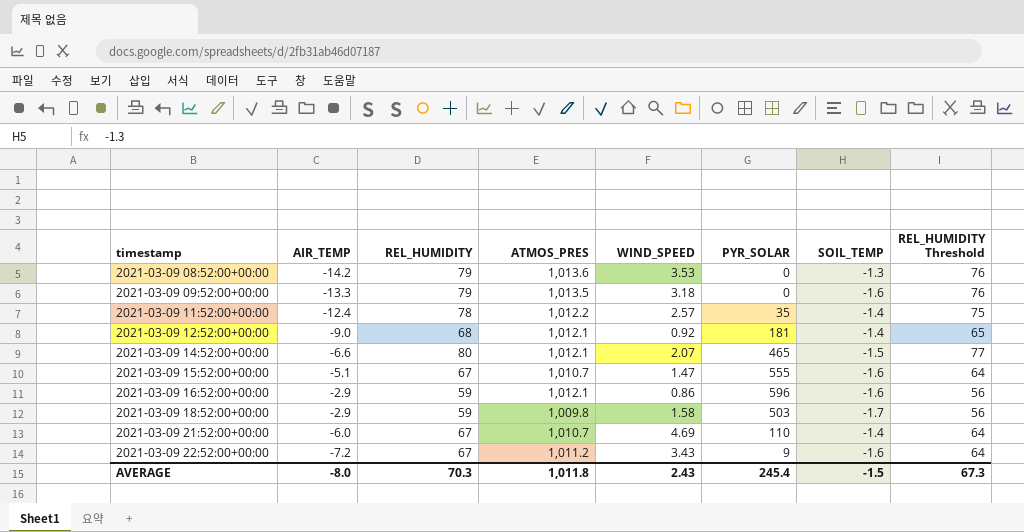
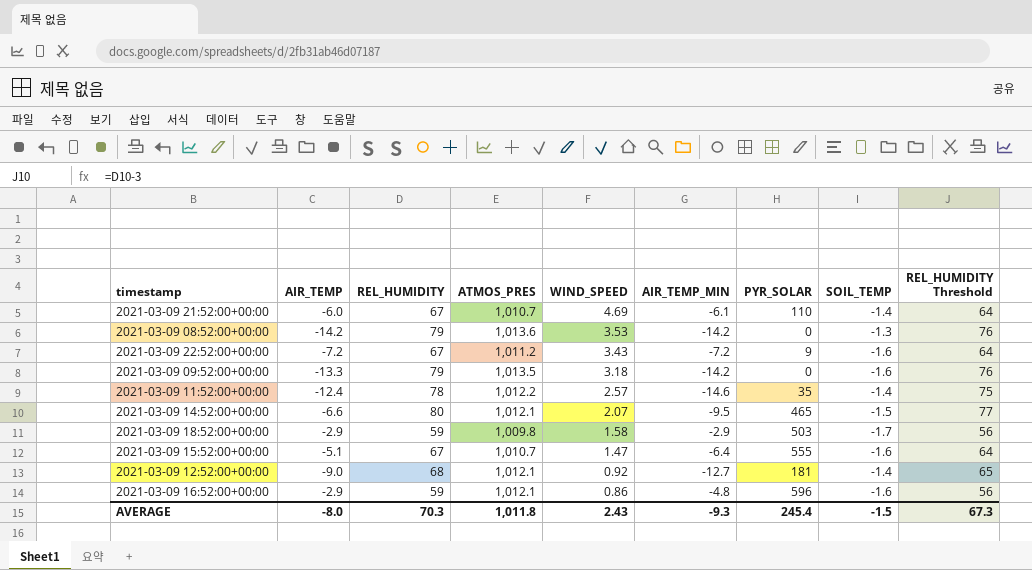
row order: timestamp ascending -> WIND_SPEED descending
column AIR_TEMP_MIN | position: none -> 6

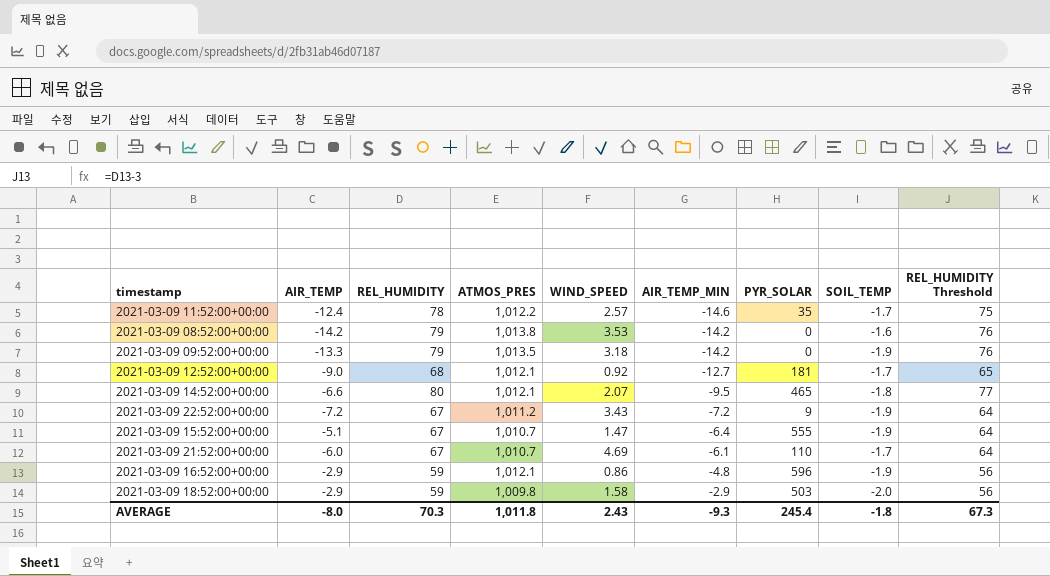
row order: WIND_SPEED descending -> AIR_TEMP_MIN ascending
2021-03-09 11:52:00+00:00 | SOIL_TEMP: -1.4 -> -1.7
2021-03-09 08:52:00+00:00 | ATMOS_PRES: 1,013.6 -> 1,013.8
2021-03-09 08:52:00+00:00 | SOIL_TEMP: -1.3 -> -1.6
2021-03-09 09:52:00+00:00 | SOIL_TEMP: -1.6 -> -1.9
2021-03-09 12:52:00+00:00 | SOIL_TEMP: -1.4 -> -1.7
2021-03-09 14:52:00+00:00 | SOIL_TEMP: -1.5 -> -1.8
2021-03-09 22:52:00+00:00 | SOIL_TEMP: -1.6 -> -1.9
2021-03-09 15:52:00+00:00 | SOIL_TEMP: -1.6 -> -1.9
2021-03-09 21:52:00+00:00 | SOIL_TEMP: -1.4 -> -1.7
2021-03-09 16:52:00+00:00 | SOIL_TEMP: -1.6 -> -1.9
2021-03-09 18:52:00+00:00 | SOIL_TEMP: -1.7 -> -2.0
AVERAGE | SOIL_TEMP: -1.5 -> -1.8

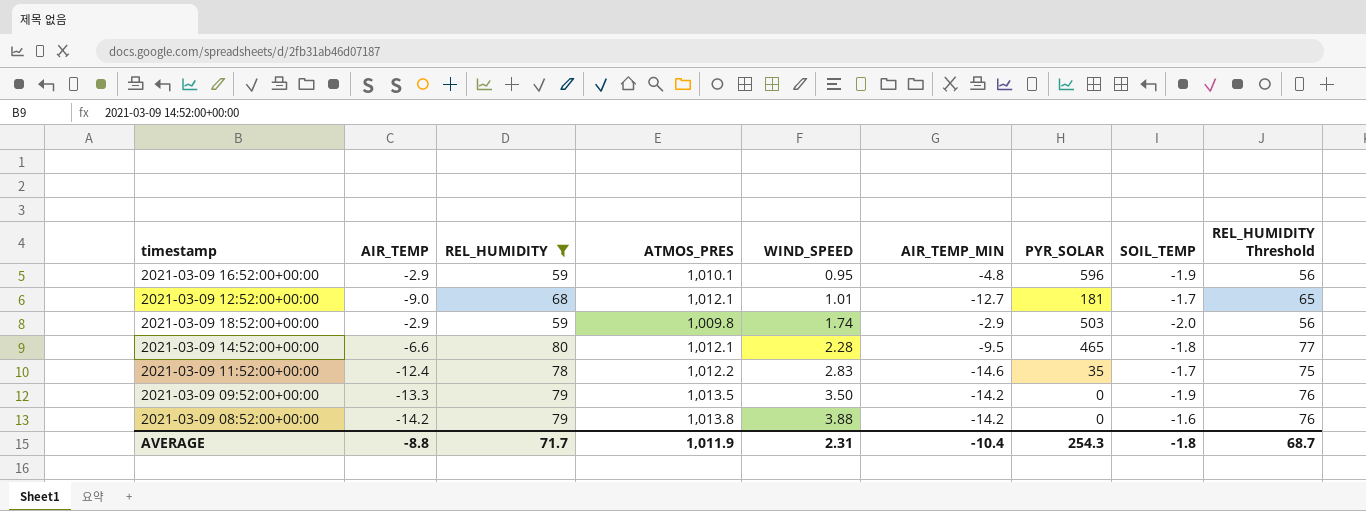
filter: none -> REL_HUMIDITY != 67
row order: AIR_TEMP_MIN ascending -> WIND_SPEED ascending
2021-03-09 16:52:00+00:00 | ATMOS_PRES: 1,012.1 -> 1,010.1
2021-03-09 16:52:00+00:00 | WIND_SPEED: 0.86 -> 0.95
2021-03-09 12:52:00+00:00 | WIND_SPEED: 0.92 -> 1.01
2021-03-09 18:52:00+00:00 | WIND_SPEED: 1.58 -> 1.74
2021-03-09 14:52:00+00:00 | WIND_SPEED: 2.07 -> 2.28
2021-03-09 11:52:00+00:00 | WIND_SPEED: 2.57 -> 2.83
2021-03-09 09:52:00+00:00 | WIND_SPEED: 3.18 -> 3.50
2021-03-09 08:52:00+00:00 | WIND_SPEED: 3.53 -> 3.88
AVERAGE | AIR_TEMP: -8.0 -> -8.8
AVERAGE | REL_HUMIDITY: 70.3 -> 71.7
AVERAGE | ATMOS_PRES: 1,011.8 -> 1,011.9
AVERAGE | WIND_SPEED: 2.43 -> 2.31
AVERAGE | AIR_TEMP_MIN: -9.3 -> -10.4
AVERAGE | PYR_SOLAR: 245.4 -> 254.3
AVERAGE | REL_HUMIDITY Threshold: 67.3 -> 68.7

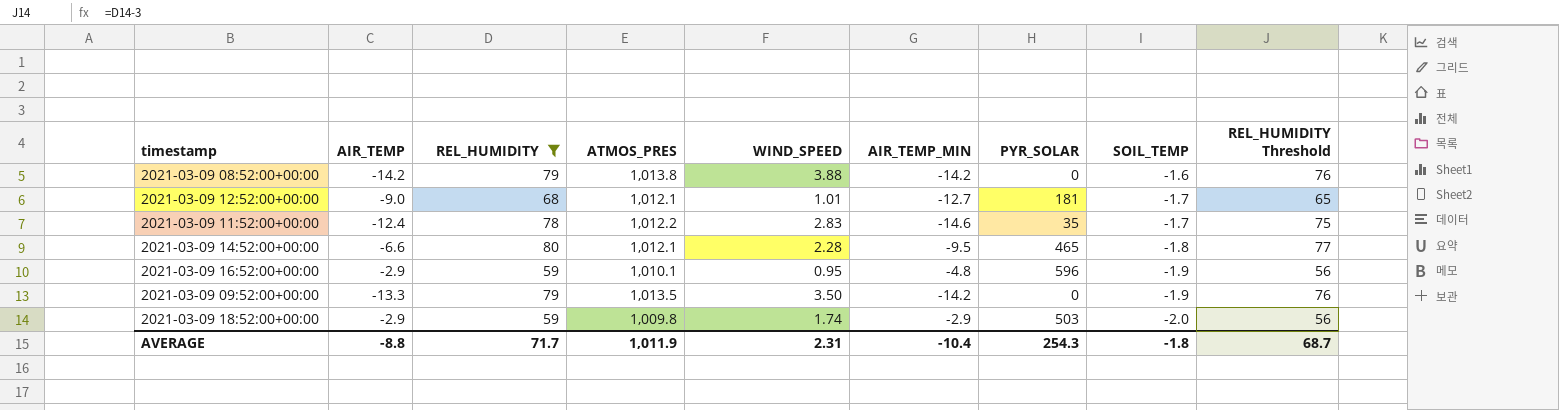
row order: WIND_SPEED ascending -> SOIL_TEMP descending

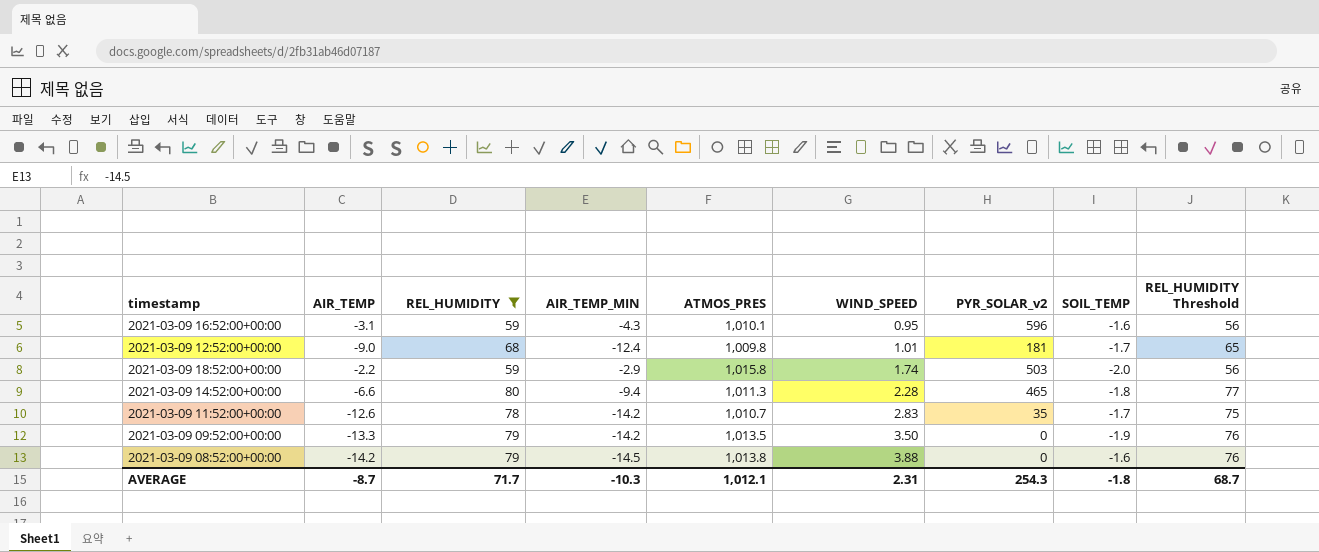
row order: SOIL_TEMP descending -> WIND_SPEED ascending
column AIR_TEMP_MIN | position: 6 -> 4
column name: PYR_SOLAR -> PYR_SOLAR_v2
2021-03-09 16:52:00+00:00 | AIR_TEMP: -2.9 -> -3.1
2021-03-09 16:52:00+00:00 | AIR_TEMP_MIN: -4.8 -> -4.3
2021-03-09 16:52:00+00:00 | SOIL_TEMP: -1.9 -> -1.6
2021-03-09 12:52:00+00:00 | AIR_TEMP_MIN: -12.7 -> -12.4
2021-03-09 12:52:00+00:00 | ATMOS_PRES: 1,012.1 -> 1,009.8
2021-03-09 18:52:00+00:00 | AIR_TEMP: -2.9 -> -2.2
2021-03-09 18:52:00+00:00 | ATMOS_PRES: 1,009.8 -> 1,015.8
2021-03-09 14:52:00+00:00 | AIR_TEMP_MIN: -9.5 -> -9.4
2021-03-09 14:52:00+00:00 | ATMOS_PRES: 1,012.1 -> 1,011.3
2021-03-09 11:52:00+00:00 | AIR_TEMP: -12.4 -> -12.6
2021-03-09 11:52:00+00:00 | AIR_TEMP_MIN: -14.6 -> -14.2
2021-03-09 11:52:00+00:00 | ATMOS_PRES: 1,012.2 -> 1,010.7
2021-03-09 08:52:00+00:00 | AIR_TEMP_MIN: -14.2 -> -14.5
AVERAGE | AIR_TEMP: -8.8 -> -8.7
AVERAGE | AIR_TEMP_MIN: -10.4 -> -10.3
AVERAGE | ATMOS_PRES: 1,011.9 -> 1,012.1

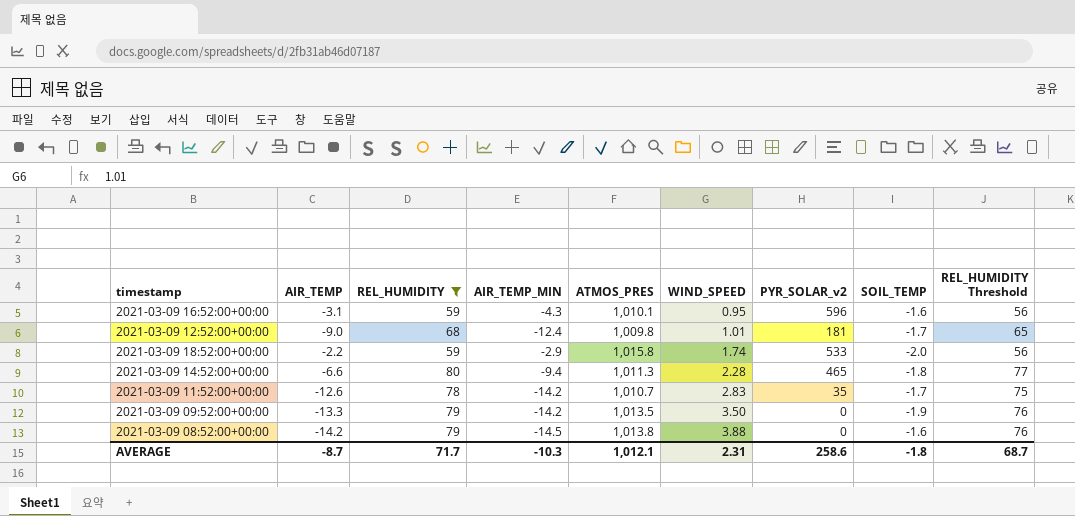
2021-03-09 18:52:00+00:00 | PYR_SOLAR_v2: 503 -> 533
AVERAGE | PYR_SOLAR_v2: 254.3 -> 258.6

